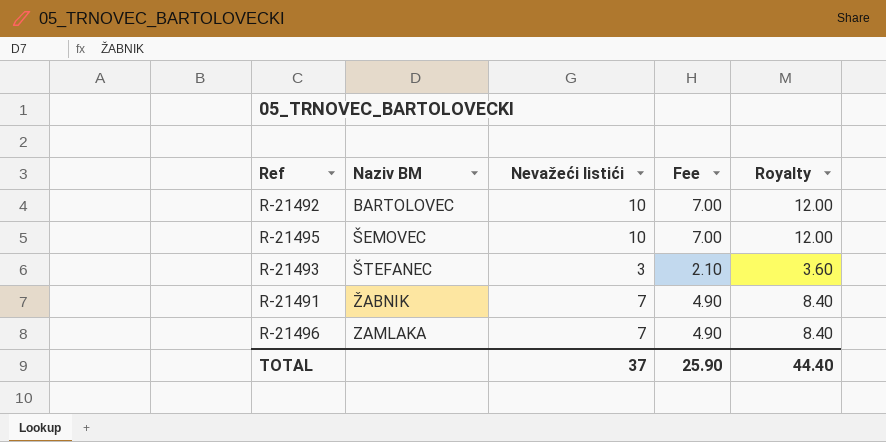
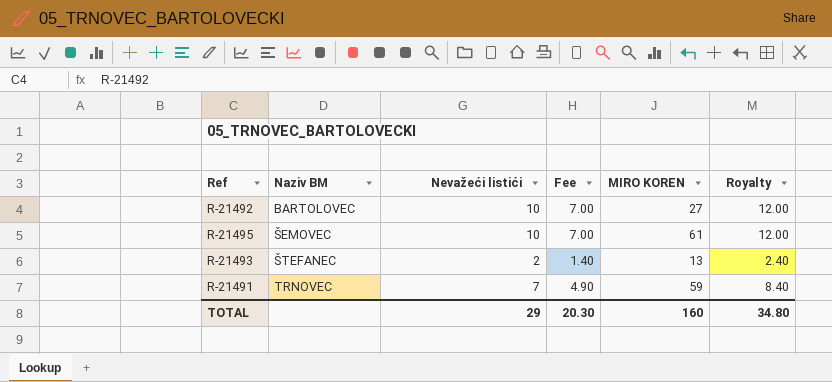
column MIRO KOREN | position: none -> 5
row R-21496: ZAMLAKA | 7 | 4.90 | 8.40 -> none
R-21493 | Nevažeći listići: 3 -> 2
R-21493 | Fee: 2.10 -> 1.40
R-21493 | Royalty: 3.60 -> 2.40
R-21491 | Naziv BM: ŽABNIK -> TRNOVEC
TOTAL | Nevažeći listići: 37 -> 29
TOTAL | Fee: 25.90 -> 20.30
TOTAL | Royalty: 44.40 -> 34.80

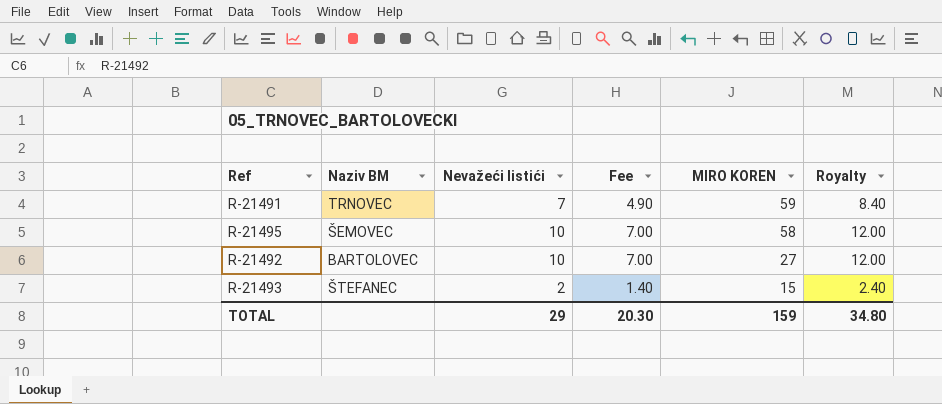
row order: Naziv BM ascending -> MIRO KOREN descending
R-21495 | MIRO KOREN: 61 -> 58
R-21493 | MIRO KOREN: 13 -> 15
TOTAL | MIRO KOREN: 160 -> 159

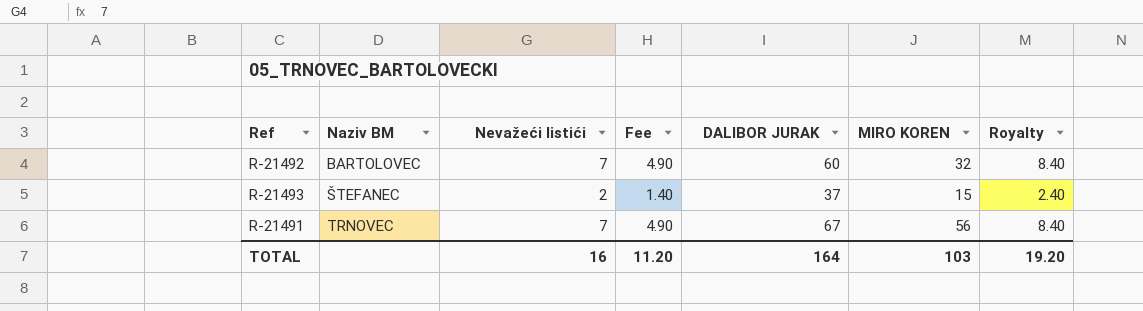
row order: MIRO KOREN descending -> Naziv BM ascending
column DALIBOR JURAK | position: none -> 5
row R-21495: ŠEMOVEC | 10 | 7.00 | 58 | 12.00 -> none
R-21492 | Nevažeći listići: 10 -> 7
R-21492 | Fee: 7.00 -> 4.90
R-21492 | MIRO KOREN: 27 -> 32
R-21492 | Royalty: 12.00 -> 8.40
R-21491 | MIRO KOREN: 59 -> 56
TOTAL | Nevažeći listići: 29 -> 16
TOTAL | Fee: 20.30 -> 11.20
TOTAL | MIRO KOREN: 159 -> 103
TOTAL | Royalty: 34.80 -> 19.20

